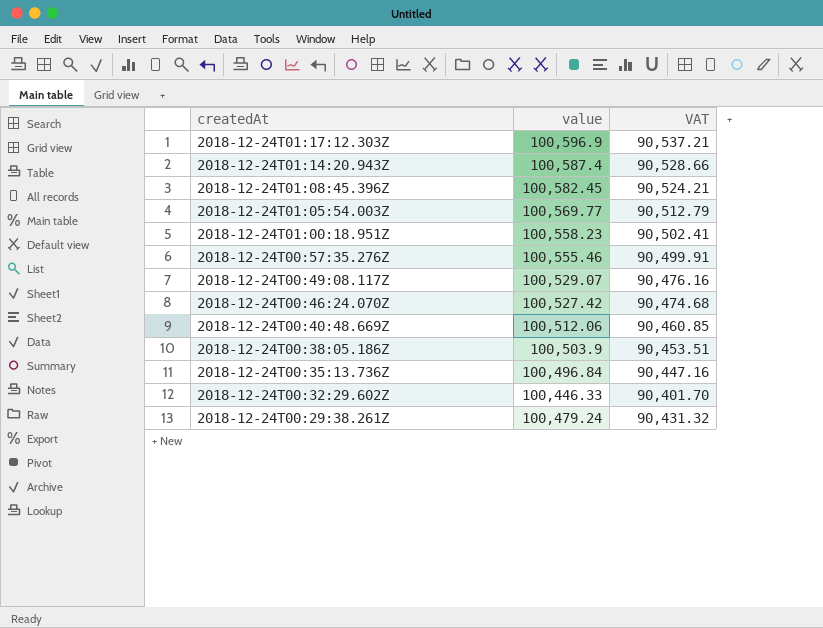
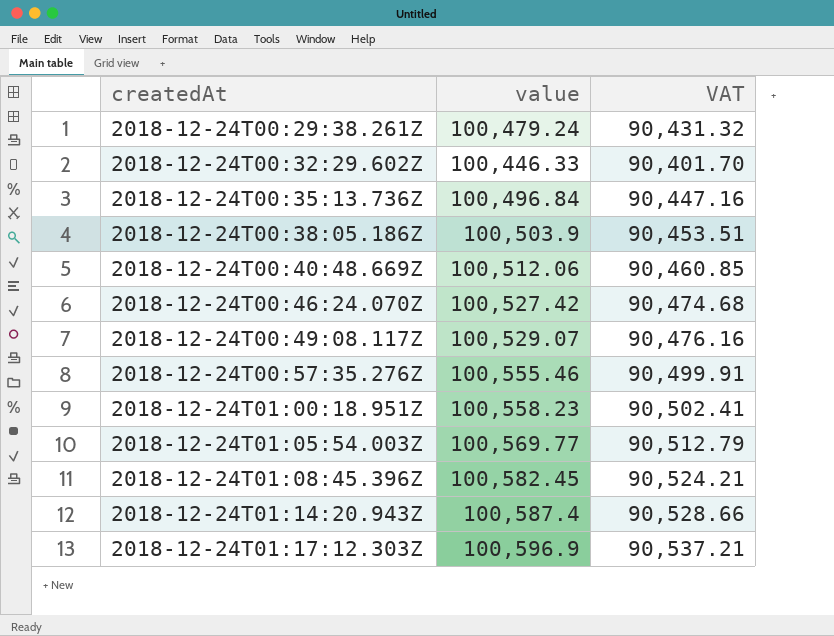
row order: createdAt descending -> createdAt ascending

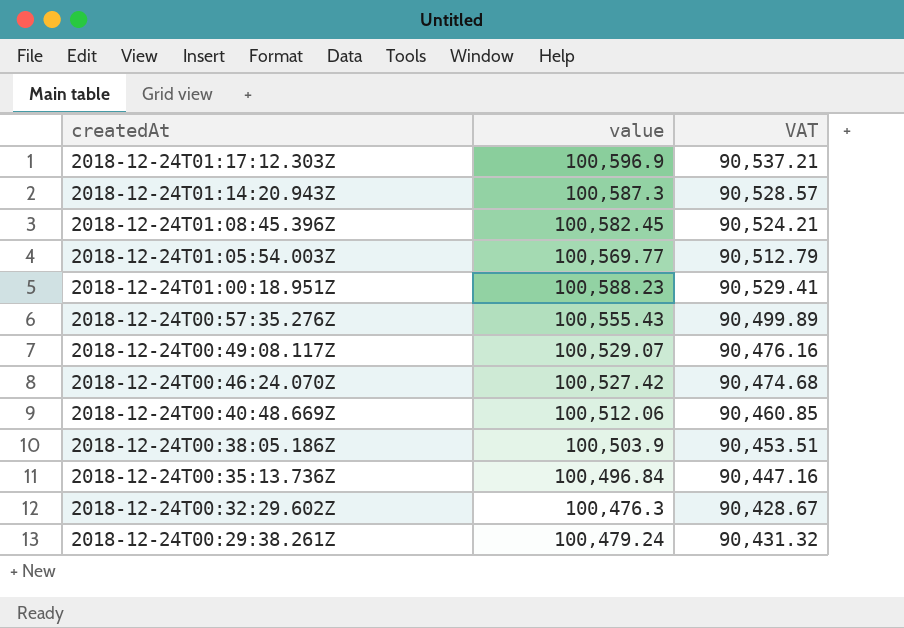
row order: createdAt ascending -> createdAt descending
2018-12-24T01:14:20.943Z | value: 100,587.4 -> 100,587.3
2018-12-24T01:14:20.943Z | VAT: 90,528.66 -> 90,528.57
2018-12-24T01:00:18.951Z | value: 100,558.23 -> 100,588.23
2018-12-24T01:00:18.951Z | VAT: 90,502.41 -> 90,529.41
2018-12-24T00:57:35.276Z | value: 100,555.46 -> 100,555.43
2018-12-24T00:57:35.276Z | VAT: 90,499.91 -> 90,499.89
2018-12-24T00:32:29.602Z | value: 100,446.33 -> 100,476.3
2018-12-24T00:32:29.602Z | VAT: 90,401.70 -> 90,428.67

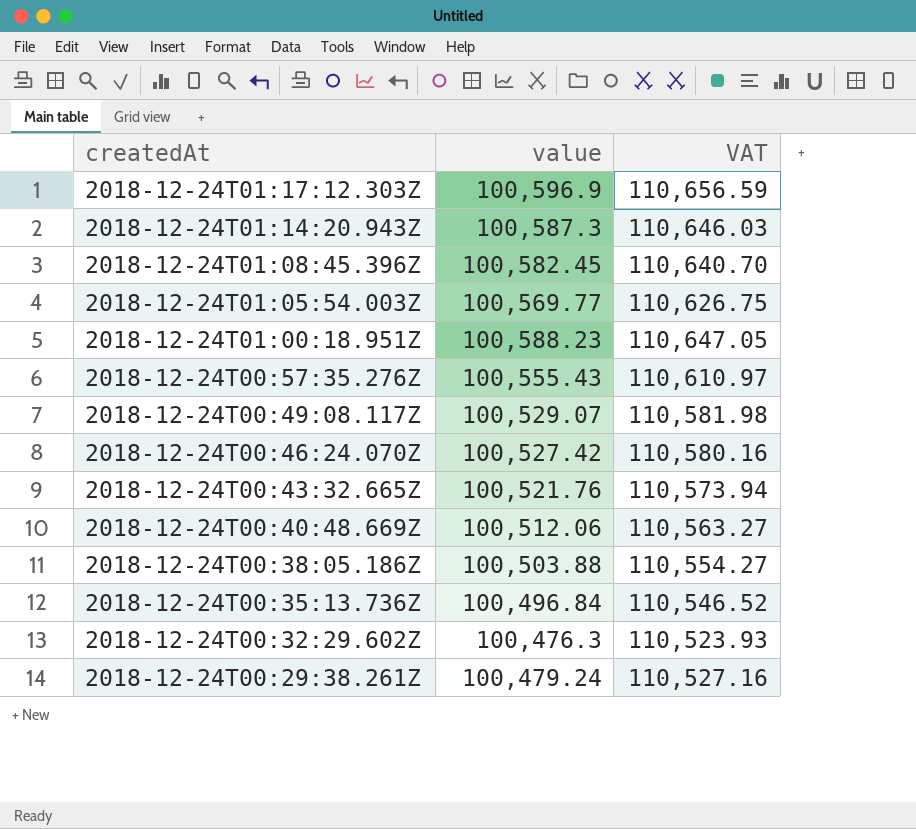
column VAT | formula: [value] * 0.9 -> [value] * 1.1
row 2018-12-24T00:43:32.665Z: none -> 100,521.76 | 110,573.94
2018-12-24T00:38:05.186Z | value: 100,503.9 -> 100,503.88

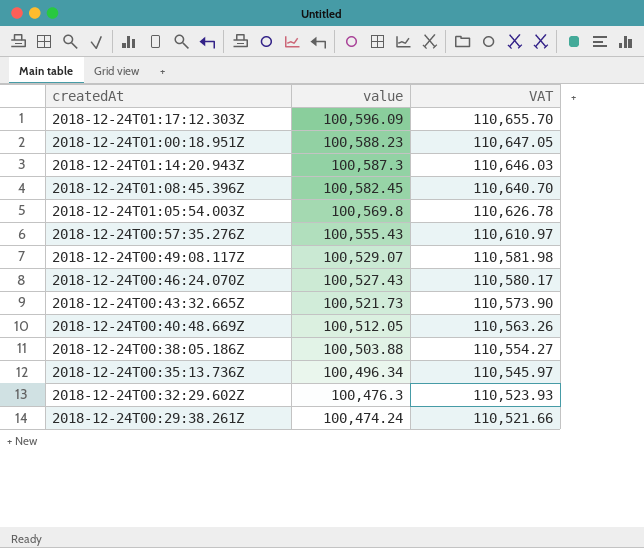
row order: createdAt descending -> value descending
2018-12-24T01:17:12.303Z | value: 100,596.9 -> 100,596.09
2018-12-24T01:17:12.303Z | VAT: 110,656.59 -> 110,655.70
2018-12-24T01:05:54.003Z | value: 100,569.77 -> 100,569.8
2018-12-24T01:05:54.003Z | VAT: 110,626.75 -> 110,626.78
2018-12-24T00:46:24.070Z | value: 100,527.42 -> 100,527.43
2018-12-24T00:46:24.070Z | VAT: 110,580.16 -> 110,580.17
2018-12-24T00:43:32.665Z | value: 100,521.76 -> 100,521.73
2018-12-24T00:43:32.665Z | VAT: 110,573.94 -> 110,573.90
2018-12-24T00:40:48.669Z | value: 100,512.06 -> 100,512.05
2018-12-24T00:40:48.669Z | VAT: 110,563.27 -> 110,563.26
2018-12-24T00:35:13.736Z | value: 100,496.84 -> 100,496.34
2018-12-24T00:35:13.736Z | VAT: 110,546.52 -> 110,545.97
2018-12-24T00:29:38.261Z | value: 100,479.24 -> 100,474.24
2018-12-24T00:29:38.261Z | VAT: 110,527.16 -> 110,521.66

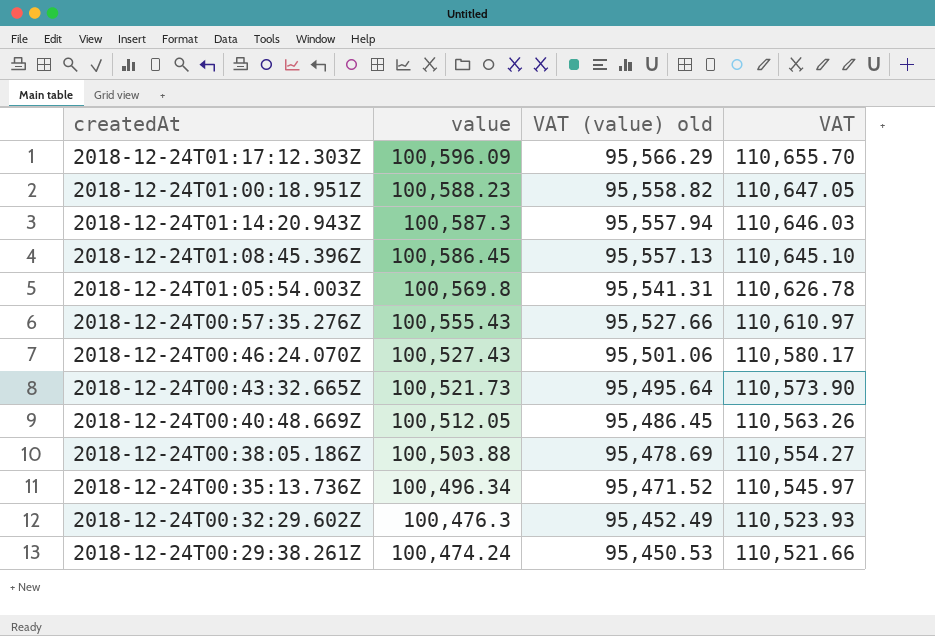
column VAT (value) old | formula: none -> [value] * 0.95
row 2018-12-24T00:49:08.117Z: 100,529.07 | 110,581.98 -> none
2018-12-24T01:08:45.396Z | value: 100,582.45 -> 100,586.45
2018-12-24T01:08:45.396Z | VAT: 110,640.70 -> 110,645.10

